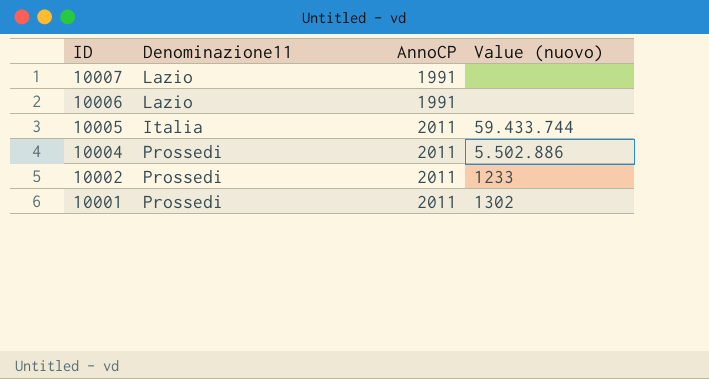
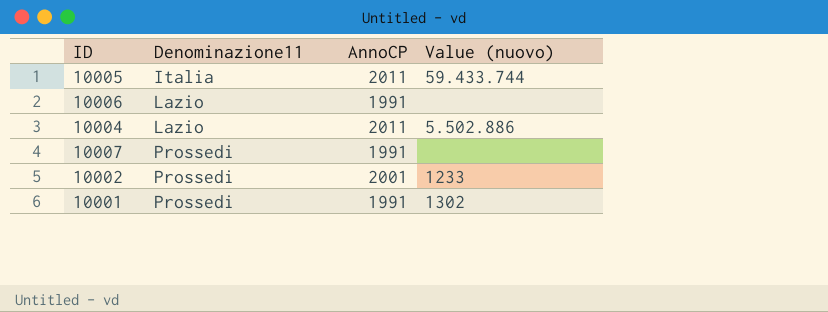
row order: ID descending -> Denominazione11 ascending
10004 | Denominazione11: Prossedi -> Lazio
10007 | Denominazione11: Lazio -> Prossedi
10002 | AnnoCP: 2011 -> 2001
10001 | AnnoCP: 2011 -> 1991

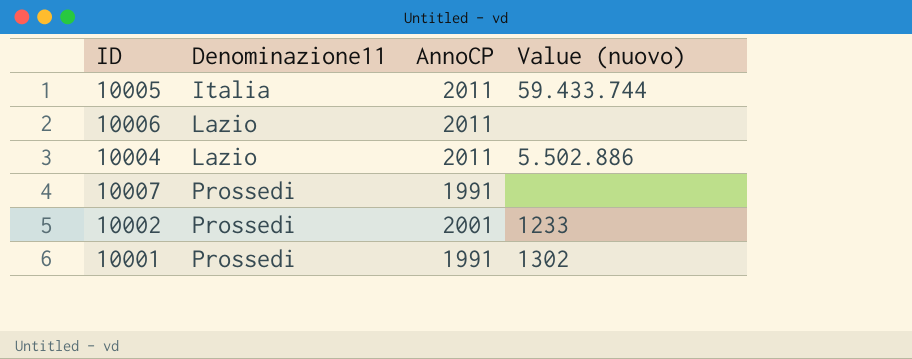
10006 | AnnoCP: 1991 -> 2011

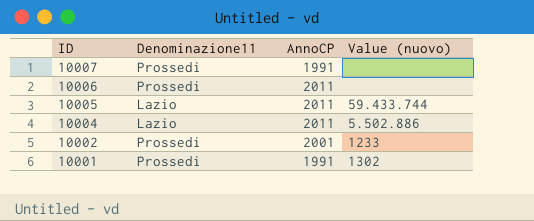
row order: Denominazione11 ascending -> ID descending
10006 | Denominazione11: Lazio -> Prossedi
10005 | Denominazione11: Italia -> Lazio

